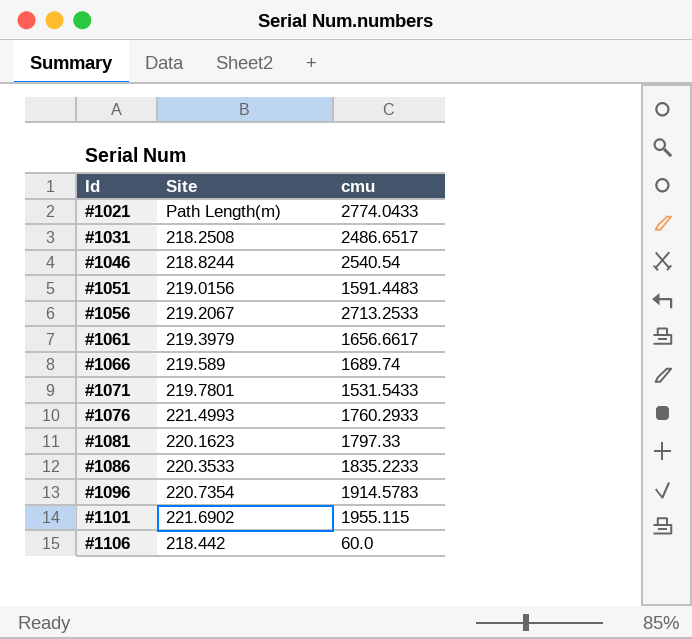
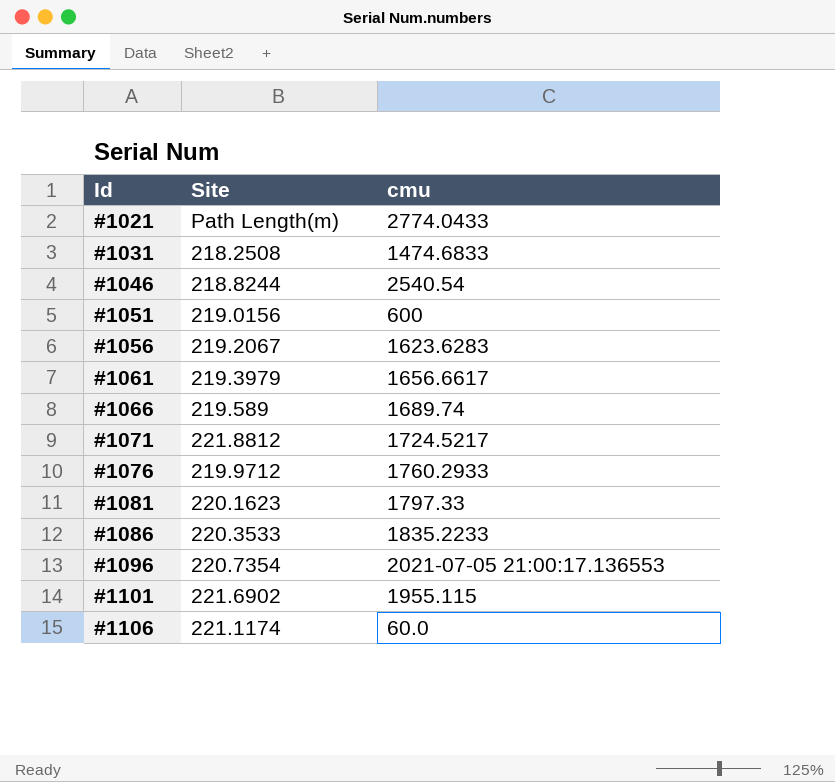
#1031 | cmu: 2486.6517 -> 1474.6833
#1051 | cmu: 1591.4483 -> 600
#1056 | cmu: 2713.2533 -> 1623.6283
#1071 | Site: 219.7801 -> 221.8812
#1071 | cmu: 1531.5433 -> 1724.5217
#1076 | Site: 221.4993 -> 219.9712
#1096 | cmu: 1914.5783 -> 2021-07-05 21:00:17.136553
#1106 | Site: 218.442 -> 221.1174

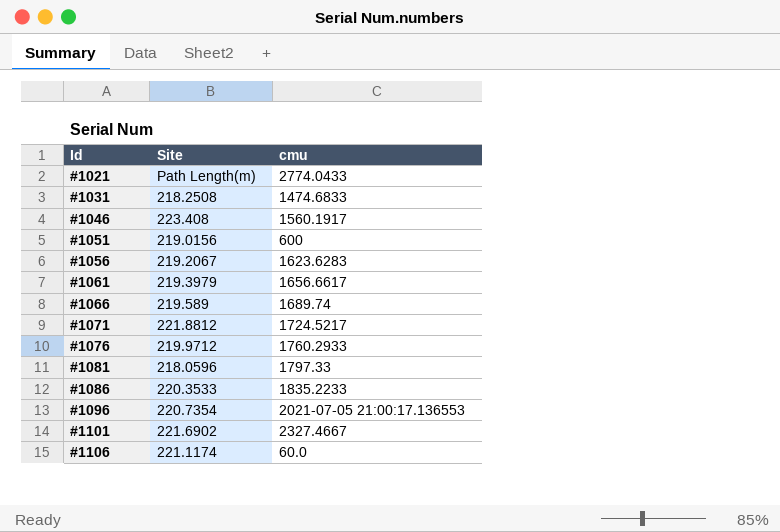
#1046 | Site: 218.8244 -> 223.408
#1046 | cmu: 2540.54 -> 1560.1917
#1081 | Site: 220.1623 -> 218.0596
#1101 | cmu: 1955.115 -> 2327.4667

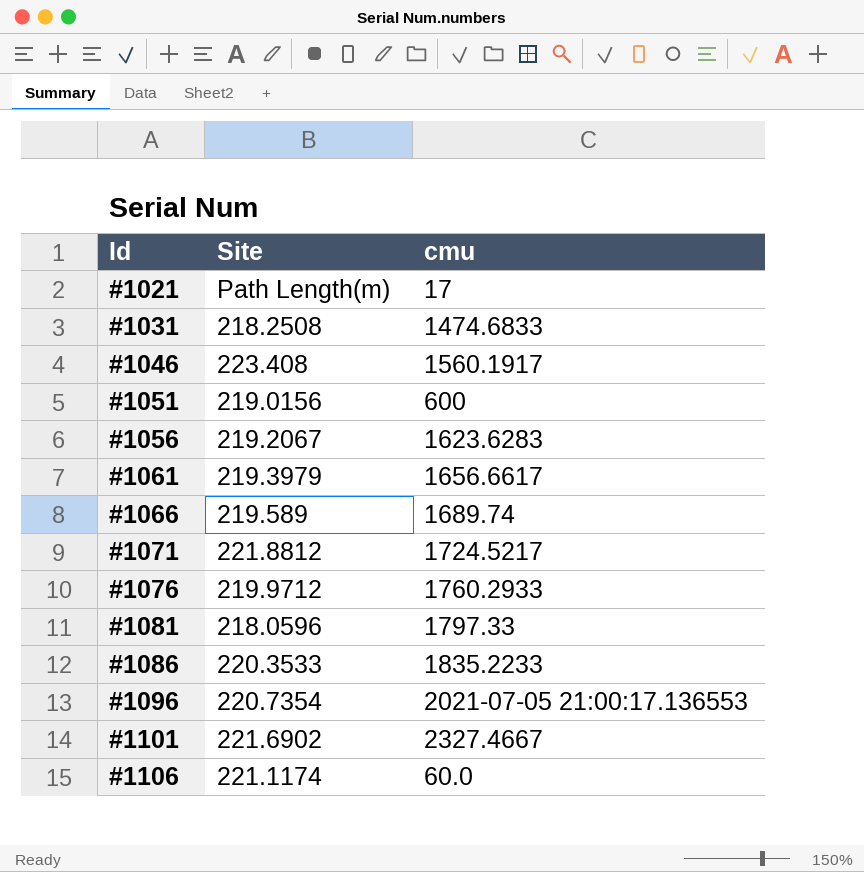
#1021 | cmu: 2774.0433 -> 17

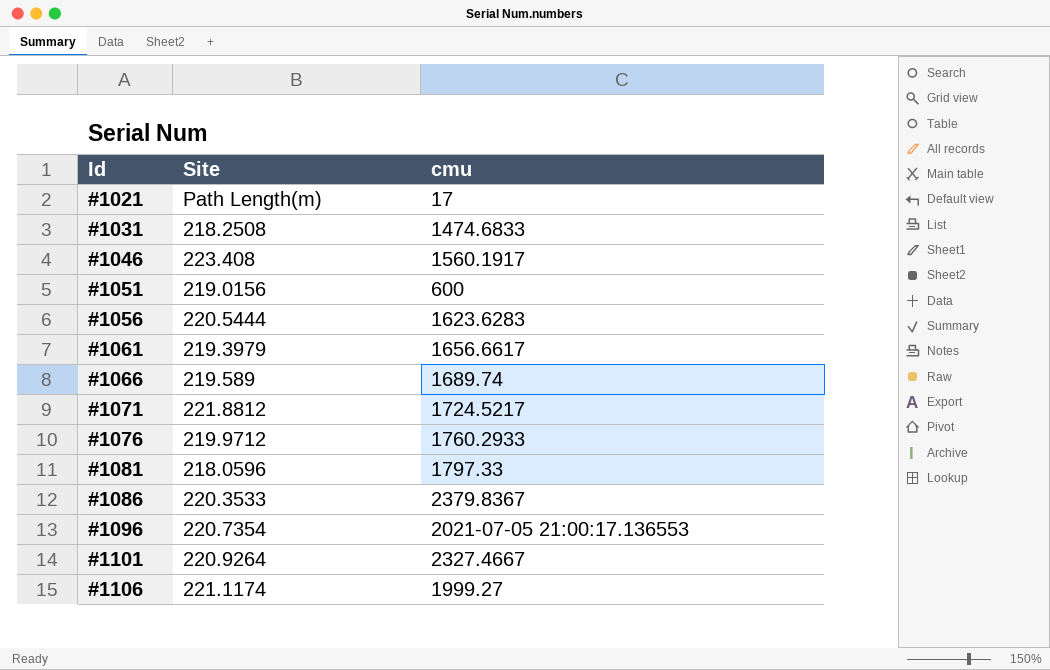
#1056 | Site: 219.2067 -> 220.5444
#1086 | cmu: 1835.2233 -> 2379.8367
#1101 | Site: 221.6902 -> 220.9264
#1106 | cmu: 60.0 -> 1999.27

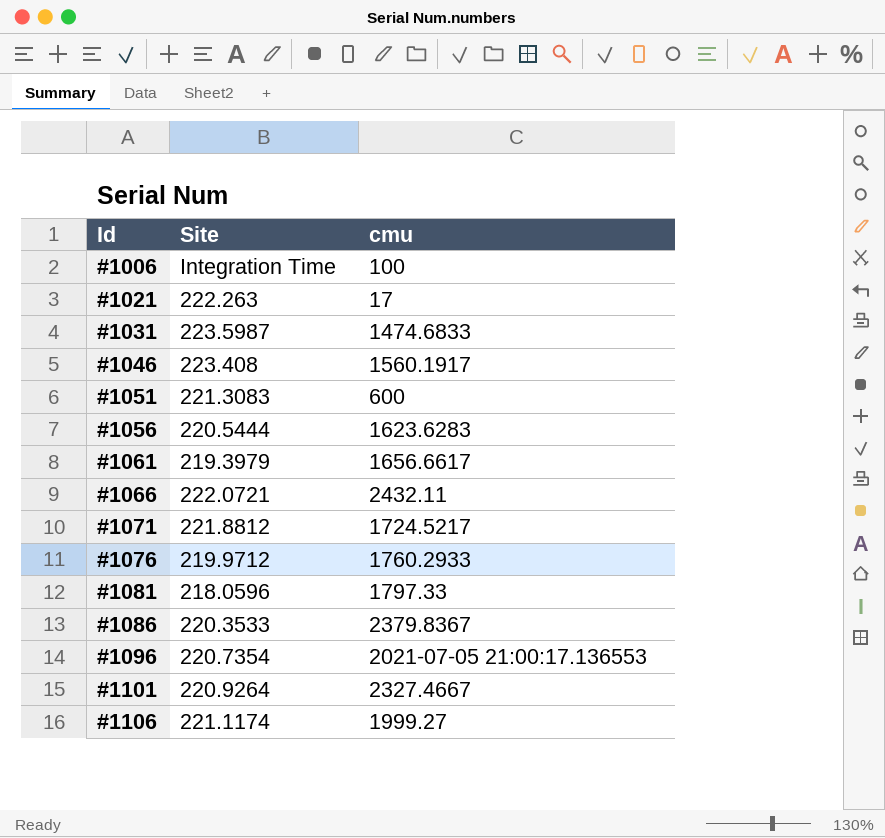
row #1006: none -> Integration Time | 100
#1021 | Site: Path Length(m) -> 222.263
#1031 | Site: 218.2508 -> 223.5987
#1051 | Site: 219.0156 -> 221.3083
#1066 | Site: 219.589 -> 222.0721
#1066 | cmu: 1689.74 -> 2432.11

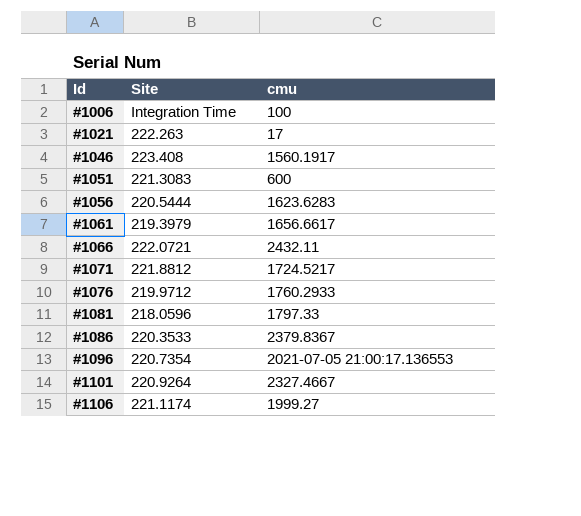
row #1031: 223.5987 | 1474.6833 -> none

